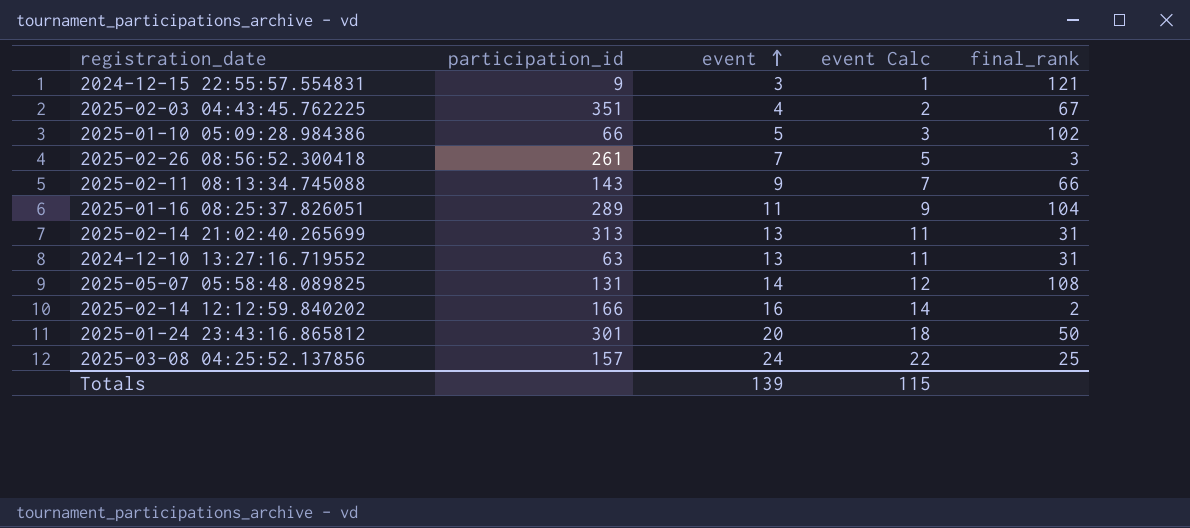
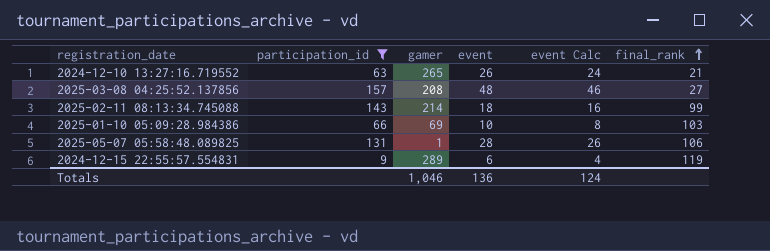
filter: none -> participation_id <= 157
row order: event ascending -> final_rank ascending
column gamer | position: none -> 3
2024-12-10 13:27:16.719552 | event: 13 -> 26
2024-12-10 13:27:16.719552 | event Calc: 11 -> 24
2024-12-10 13:27:16.719552 | final_rank: 31 -> 21
2025-03-08 04:25:52.137856 | event: 24 -> 48
2025-03-08 04:25:52.137856 | event Calc: 22 -> 46
2025-03-08 04:25:52.137856 | final_rank: 25 -> 27
2025-02-11 08:13:34.745088 | event: 9 -> 18
2025-02-11 08:13:34.745088 | event Calc: 7 -> 16
2025-02-11 08:13:34.745088 | final_rank: 66 -> 99
2025-01-10 05:09:28.984386 | event: 5 -> 10
2025-01-10 05:09:28.984386 | event Calc: 3 -> 8
2025-01-10 05:09:28.984386 | final_rank: 102 -> 103
2025-05-07 05:58:48.089825 | event: 14 -> 28
2025-05-07 05:58:48.089825 | event Calc: 12 -> 26
2025-05-07 05:58:48.089825 | final_rank: 108 -> 106
2024-12-15 22:55:57.554831 | event: 3 -> 6
2024-12-15 22:55:57.554831 | event Calc: 1 -> 4
2024-12-15 22:55:57.554831 | final_rank: 121 -> 119
Totals | event: 139 -> 136
Totals | event Calc: 115 -> 124

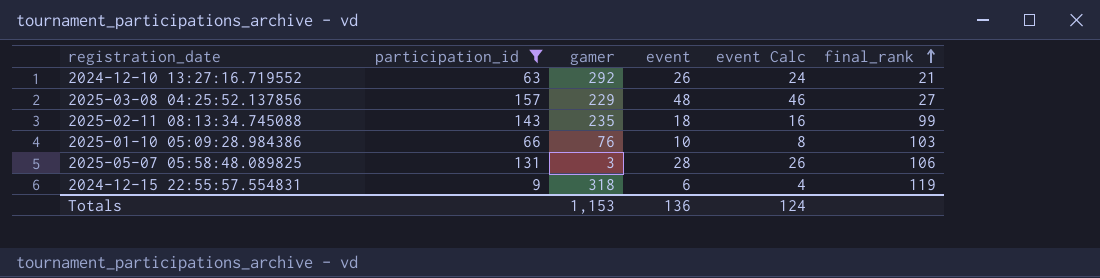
2024-12-10 13:27:16.719552 | gamer: 265 -> 292
2025-03-08 04:25:52.137856 | gamer: 208 -> 229
2025-02-11 08:13:34.745088 | gamer: 214 -> 235
2025-01-10 05:09:28.984386 | gamer: 69 -> 76
2025-05-07 05:58:48.089825 | gamer: 1 -> 3
2024-12-15 22:55:57.554831 | gamer: 289 -> 318
Totals | gamer: 1,046 -> 1,153

